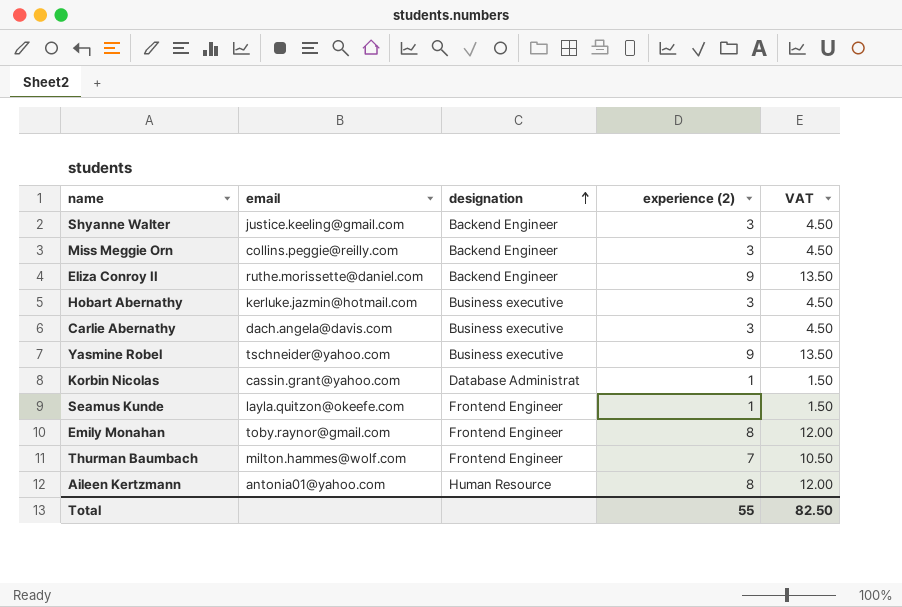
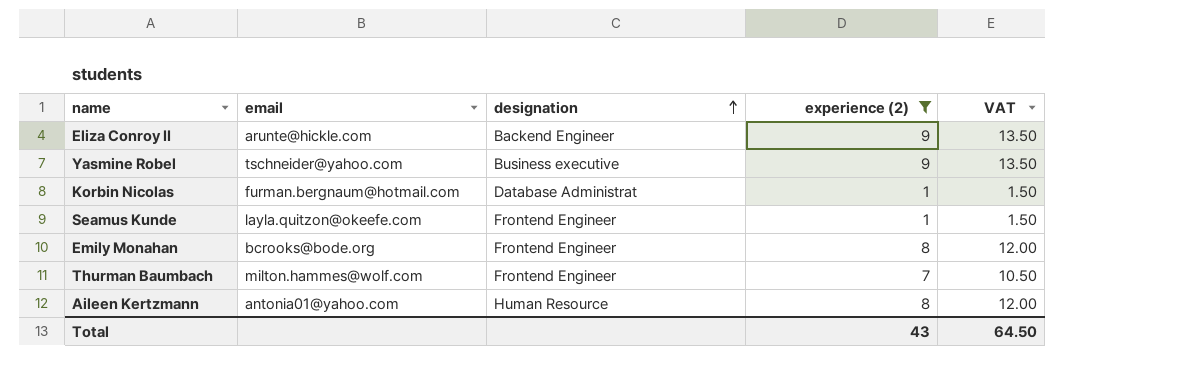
filter: none -> experience (2) != 3
Eliza Conroy II | email: ruthe.morissette@daniel.com -> arunte@hickle.com
Korbin Nicolas | email: cassin.grant@yahoo.com -> furman.bergnaum@hotmail.com
Emily Monahan | email: toby.raynor@gmail.com -> bcrooks@bode.org
Total | experience (2): 55 -> 43
Total | VAT: 82.50 -> 64.50

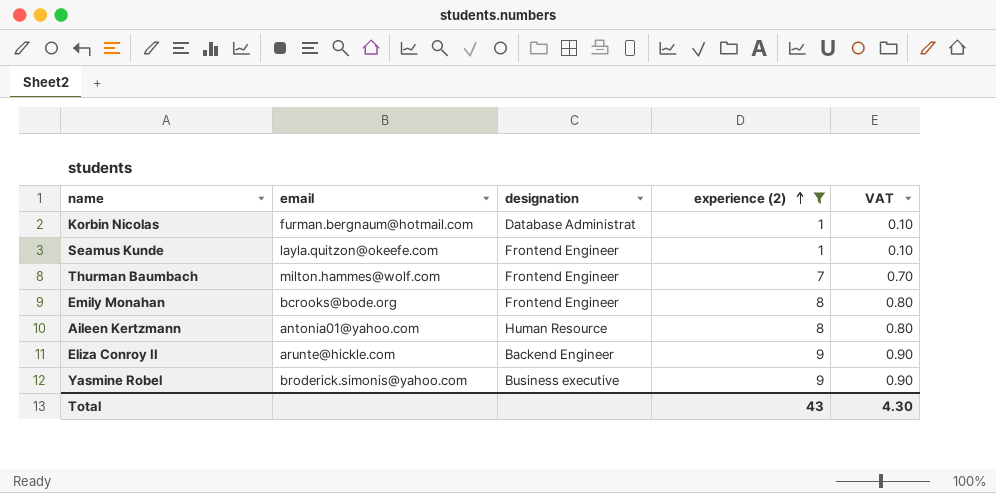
row order: designation ascending -> experience (2) ascending
column VAT | formula: [experience (2)] * 1.5 -> [experience (2)] * 0.1
Yasmine Robel | email: tschneider@yahoo.com -> broderick.simonis@yahoo.com
Total | VAT: 64.50 -> 4.30

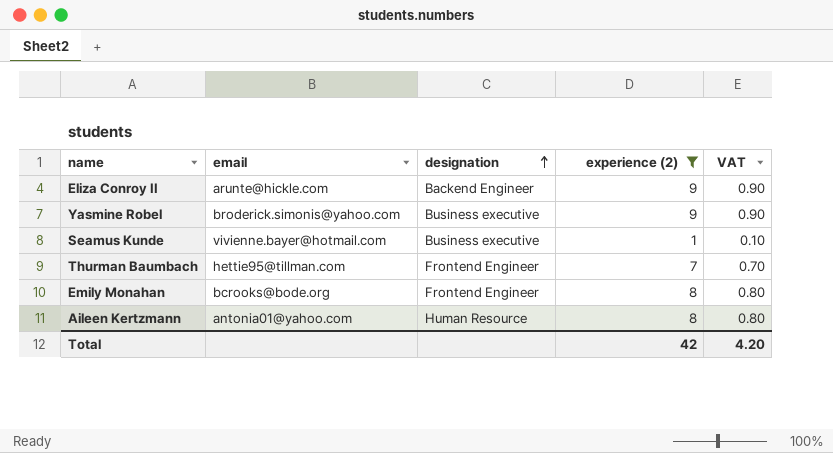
row order: experience (2) ascending -> designation ascending
row Korbin Nicolas: furman.bergnaum@hotmail.com | Database Administrat | 1 | 0.10 -> none
Seamus Kunde | email: layla.quitzon@okeefe.com -> vivienne.bayer@hotmail.com
Seamus Kunde | designation: Frontend Engineer -> Business executive
Thurman Baumbach | email: milton.hammes@wolf.com -> hettie95@tillman.com
Total | experience (2): 43 -> 42
Total | VAT: 4.30 -> 4.20

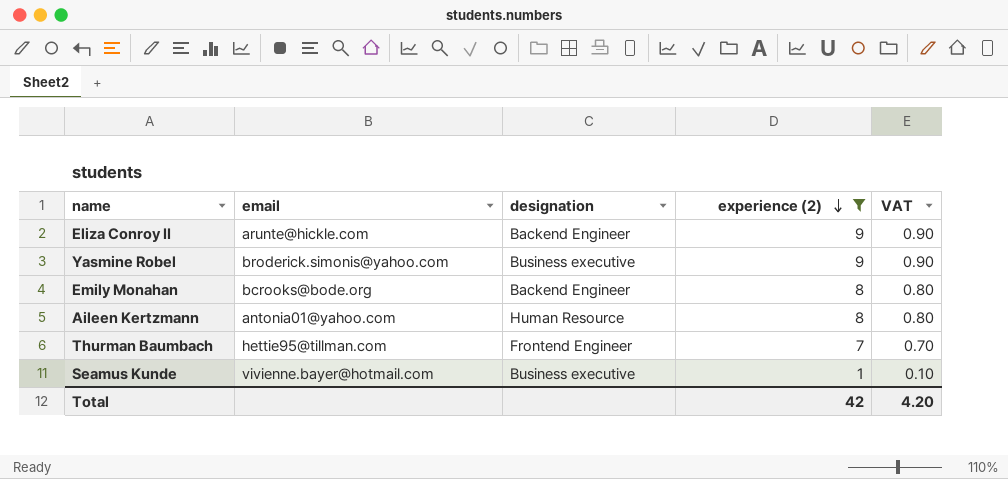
row order: designation ascending -> experience (2) descending
Emily Monahan | designation: Frontend Engineer -> Backend Engineer

